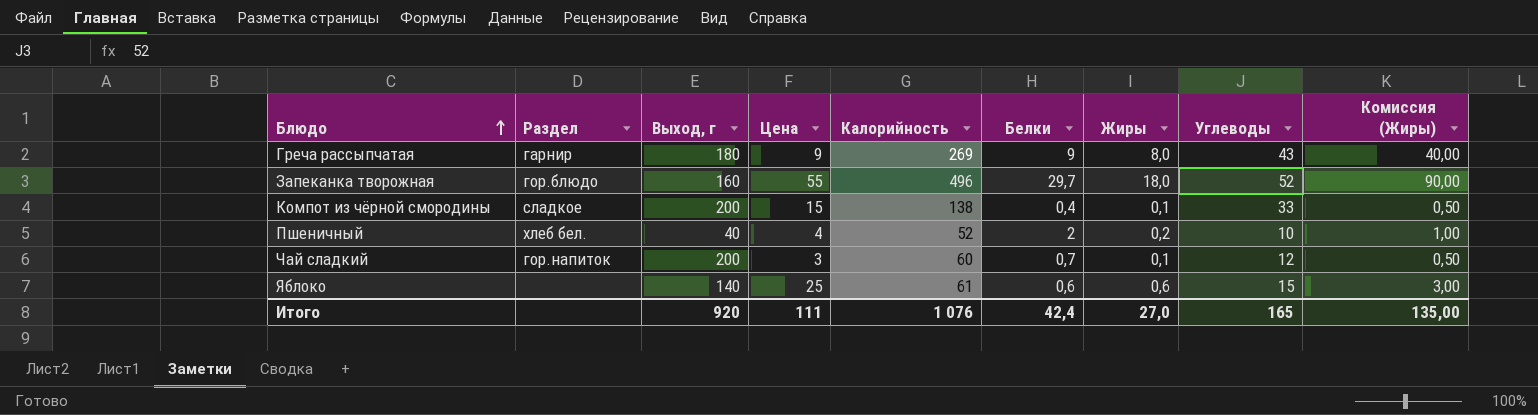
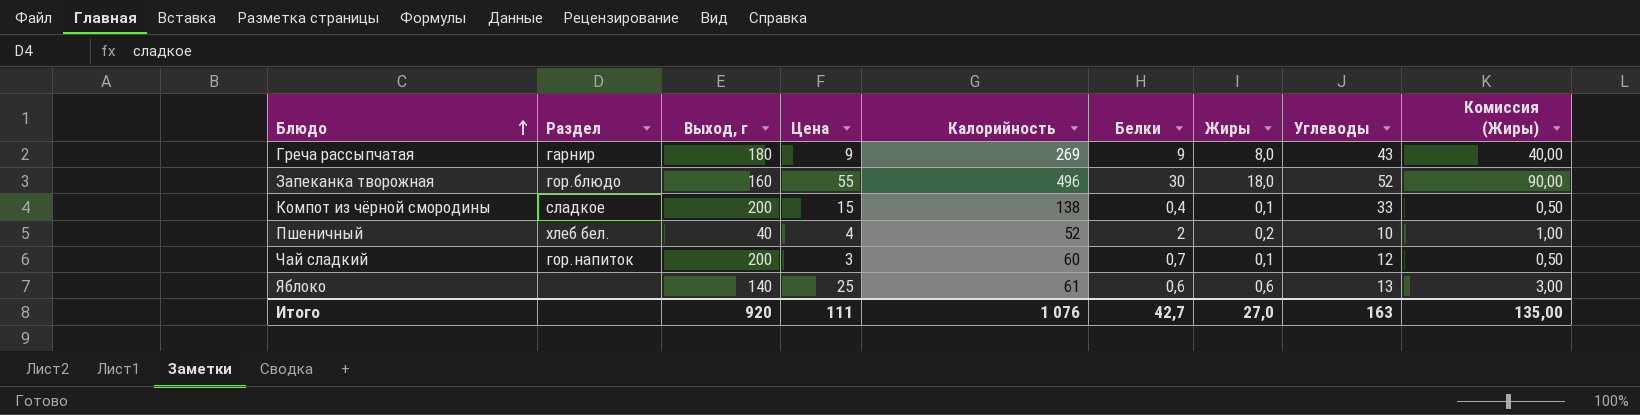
Запеканка творожная | Белки: 29,7 -> 30
Яблоко | Углеводы: 15 -> 13
Итого | Белки: 42,4 -> 42,7
Итого | Углеводы: 165 -> 163

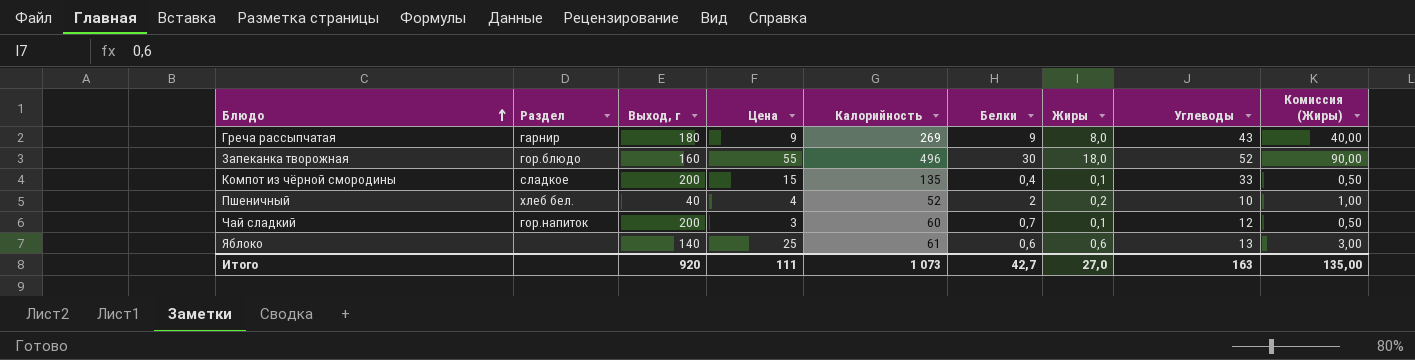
Компот из чёрной смородины | Калорийность: 138 -> 135
Итого | Калорийность: 1 076 -> 1 073

